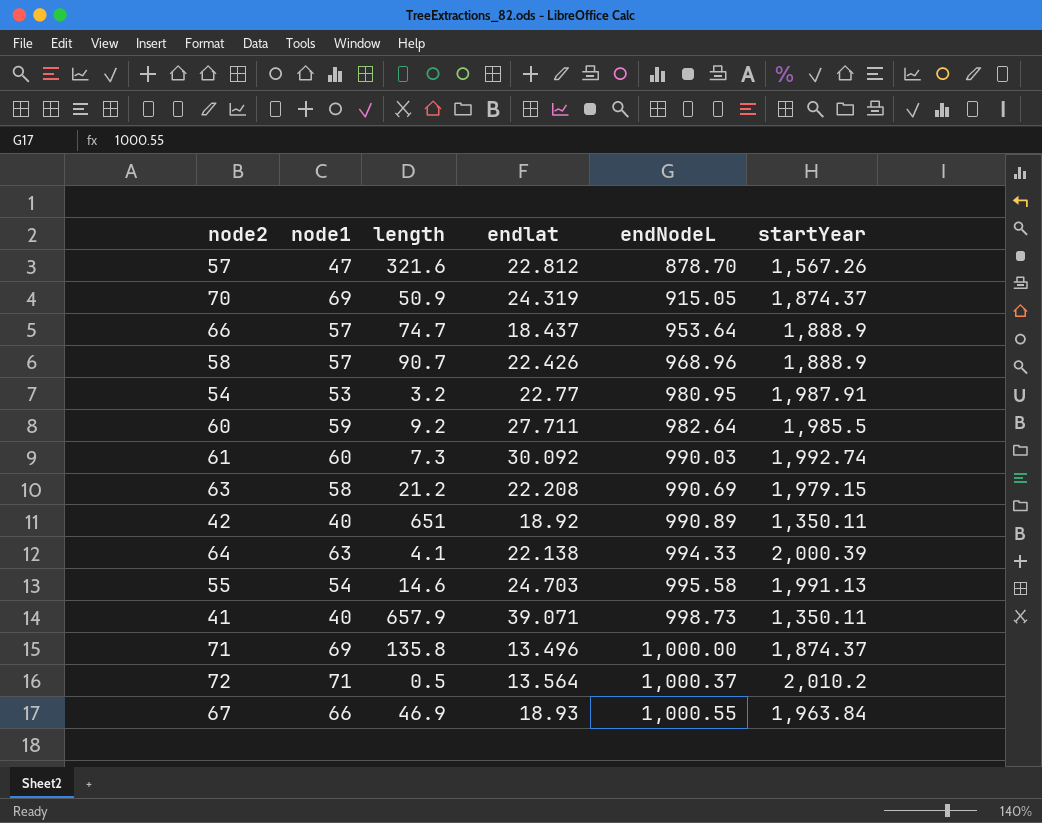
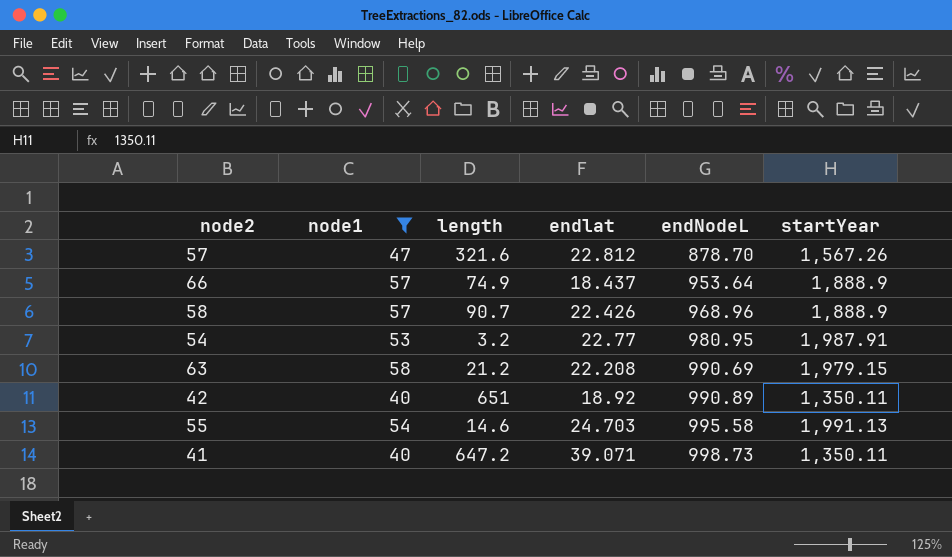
filter: none -> node1 <= 58
66 | length: 74.7 -> 74.9
41 | length: 657.9 -> 647.2

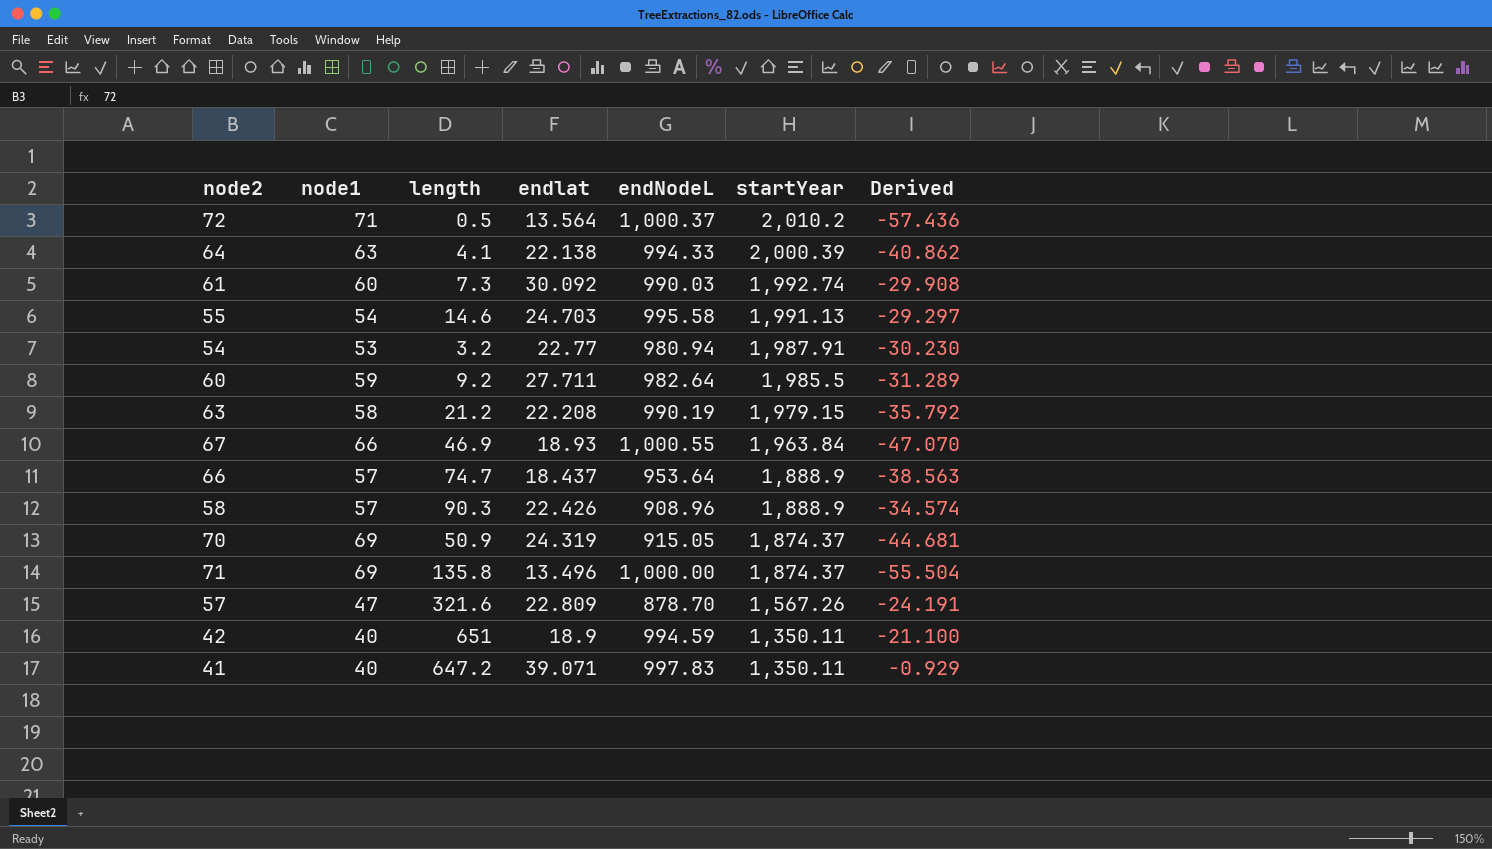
filter: node1 <= 58 -> none
row order: endNodeL ascending -> startYear descending
column Derived | formula: none -> [endlat] - [node1]
54 | endNodeL: 980.95 -> 980.94
63 | endNodeL: 990.69 -> 990.19
66 | length: 74.9 -> 74.7
58 | length: 90.7 -> 90.3
58 | endNodeL: 968.96 -> 908.96
57 | endlat: 22.812 -> 22.809
42 | endlat: 18.92 -> 18.9
42 | endNodeL: 990.89 -> 994.59
41 | endNodeL: 998.73 -> 997.83

